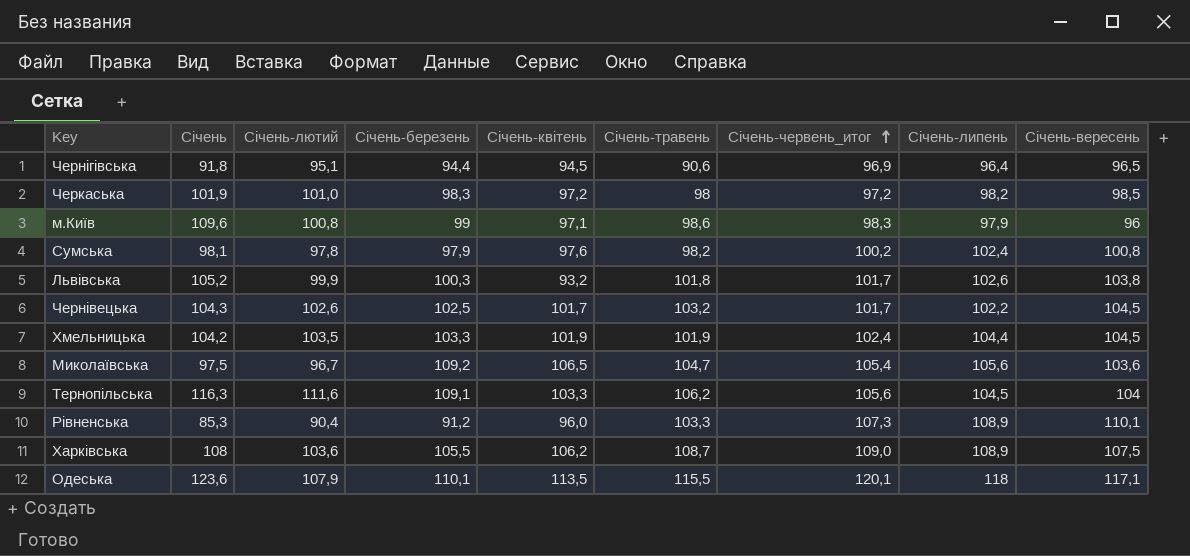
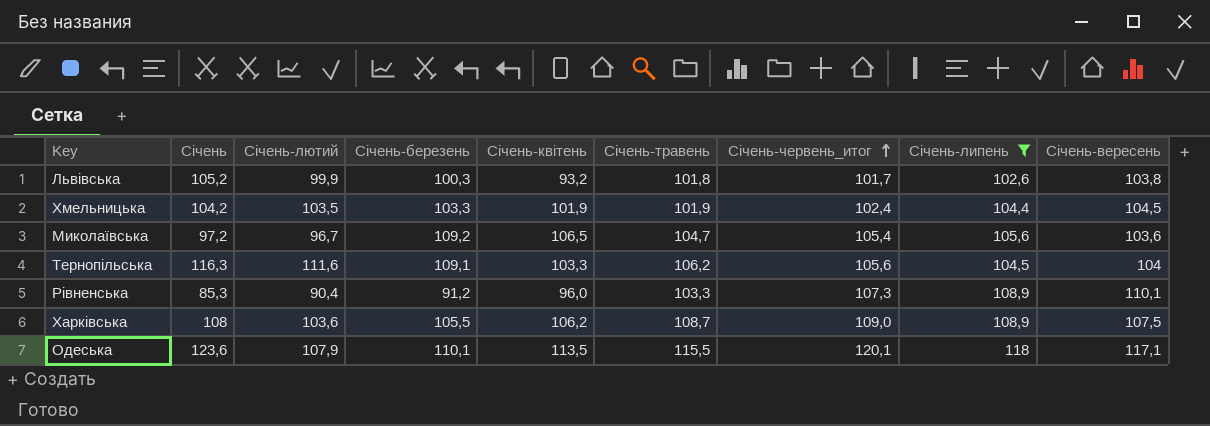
filter: none -> Січень-липень >= 102,6
Миколаївська | Січень: 97,5 -> 97,2

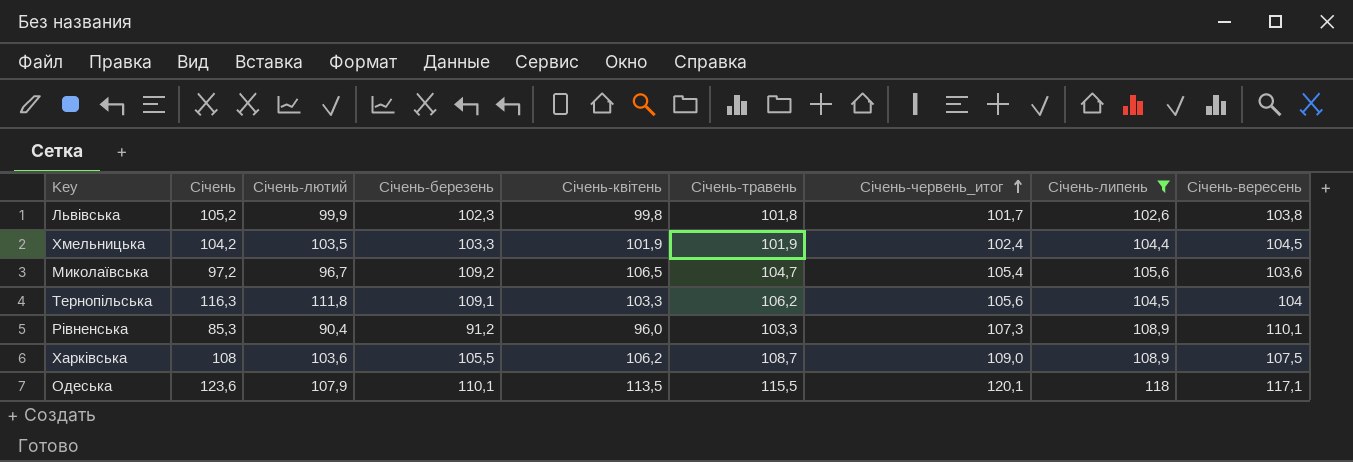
Львівська | Січень-березень: 100,3 -> 102,3
Львівська | Січень-квітень: 93,2 -> 99,8
Тернопільська | Січень-лютий: 111,6 -> 111,8

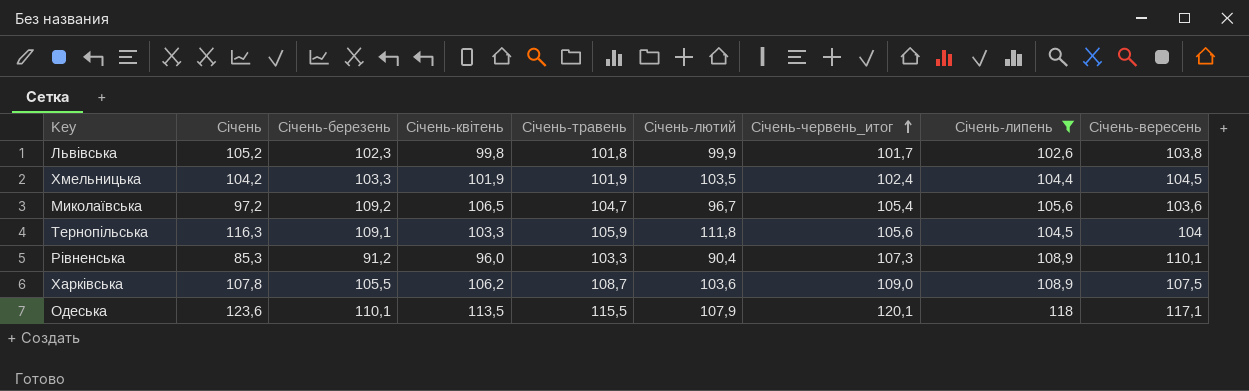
column Січень-лютий | position: 3 -> 6
Тернопільська | Січень-травень: 106,2 -> 105,9
Харківська | Січень: 108 -> 107,8

